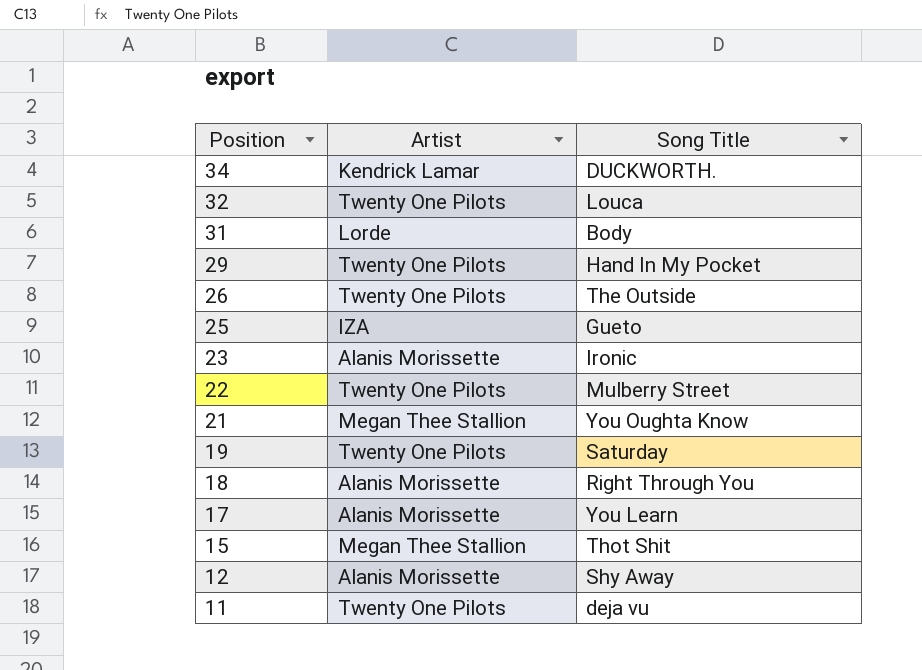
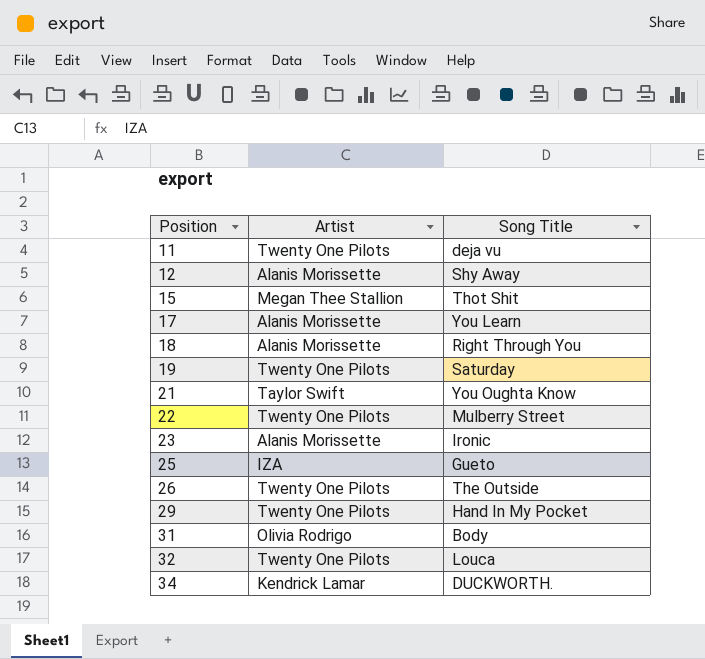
row order: Position descending -> Position ascending
21 | Artist: Megan Thee Stallion -> Taylor Swift
31 | Artist: Lorde -> Olivia Rodrigo

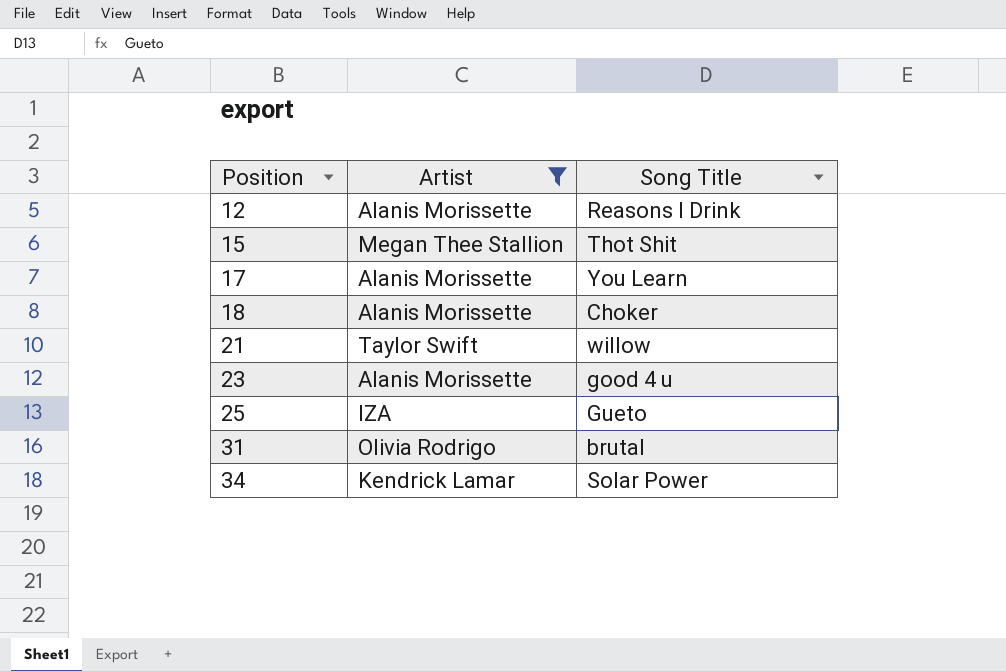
filter: none -> Artist != Twenty One Pilots
12 | Song Title: Shy Away -> Reasons I Drink
18 | Song Title: Right Through You -> Choker
21 | Song Title: You Oughta Know -> willow
23 | Song Title: Ironic -> good 4 u
31 | Song Title: Body -> brutal
34 | Song Title: DUCKWORTH. -> Solar Power

